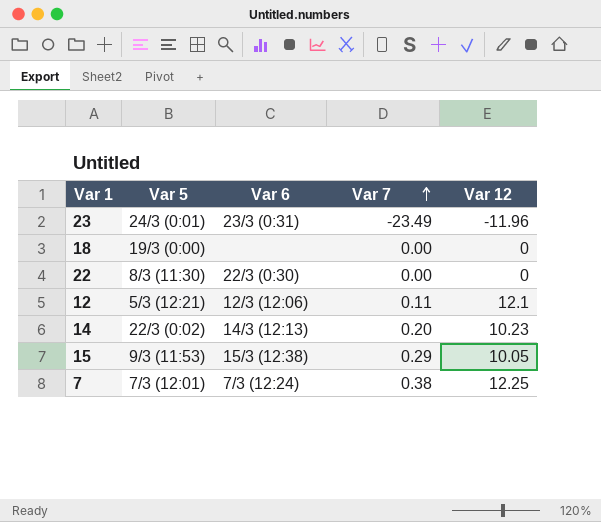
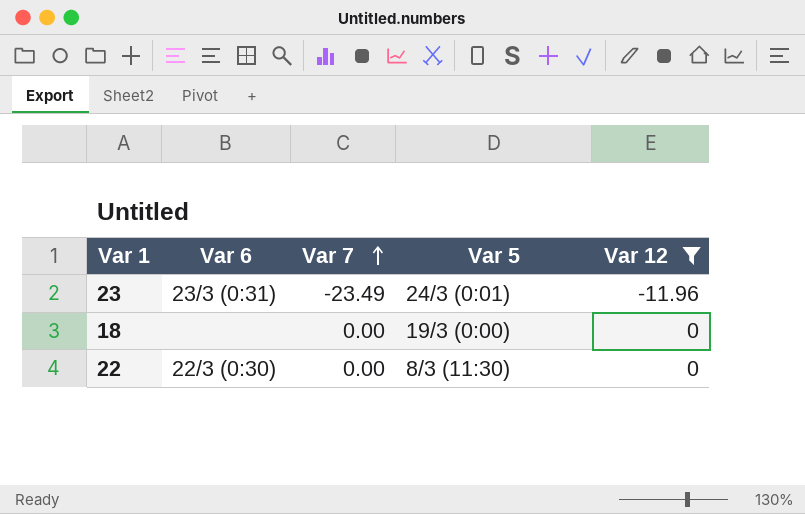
filter: none -> Var 12 <= 0
column Var 5 | position: 2 -> 4

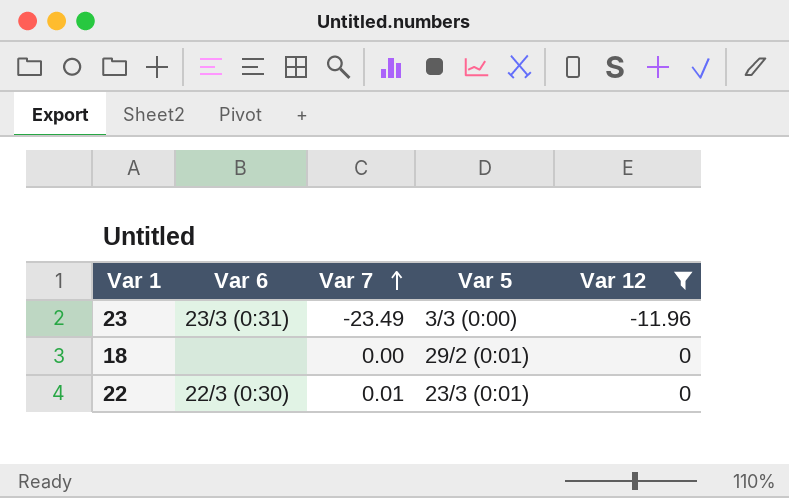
23 | Var 5: 24/3 (0:01) -> 3/3 (0:00)
18 | Var 5: 19/3 (0:00) -> 29/2 (0:01)
22 | Var 7: 0.00 -> 0.01
22 | Var 5: 8/3 (11:30) -> 23/3 (0:01)

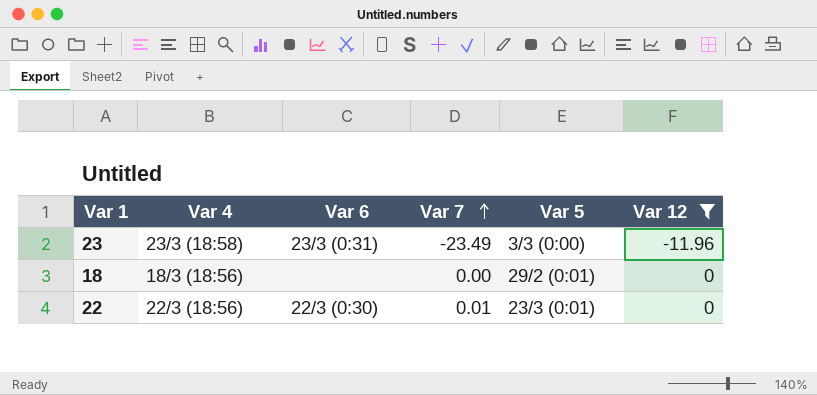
column Var 4 | position: none -> 2

